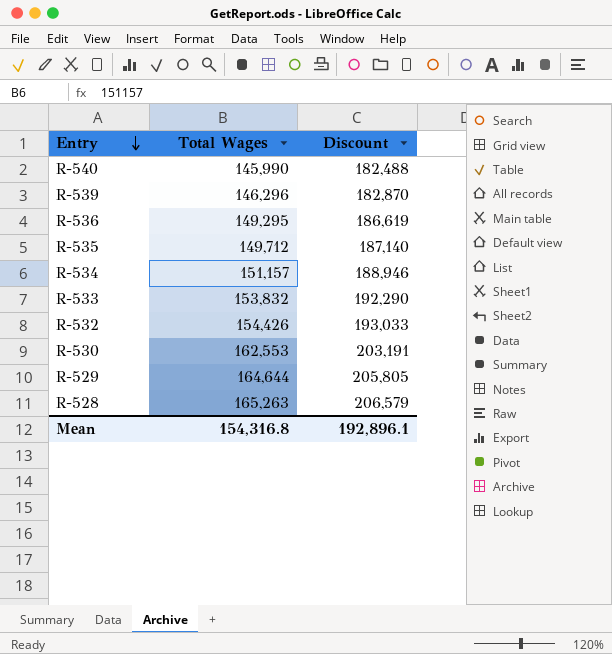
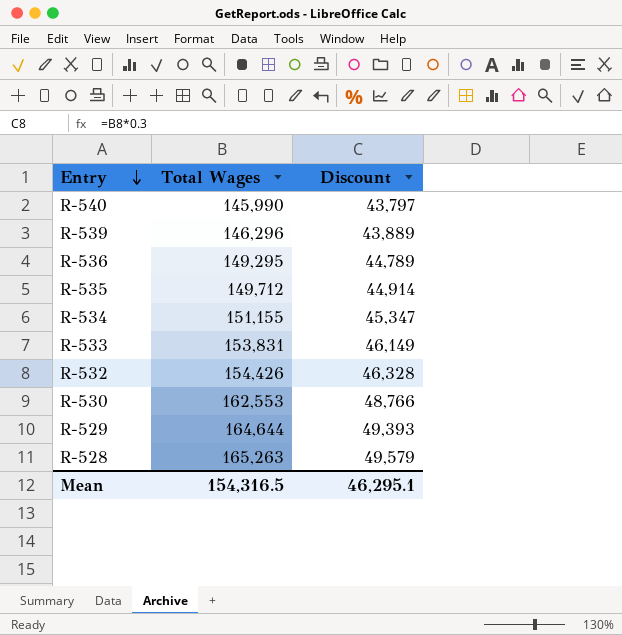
column Discount | formula: [Total Wages] * 1.25 -> [Total Wages] * 0.3
R-534 | Total Wages: 151,157 -> 151,155
R-533 | Total Wages: 153,832 -> 153,831
Mean | Total Wages: 154,316.8 -> 154,316.5
Mean | Discount: 192,896.1 -> 46,295.1

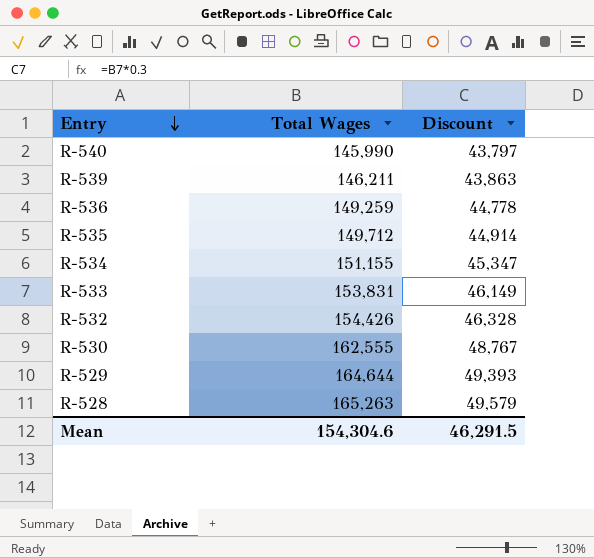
R-539 | Total Wages: 146,296 -> 146,211
R-539 | Discount: 43,889 -> 43,863
R-536 | Total Wages: 149,295 -> 149,259
R-536 | Discount: 44,789 -> 44,778
R-530 | Total Wages: 162,553 -> 162,555
R-530 | Discount: 48,766 -> 48,767
Mean | Total Wages: 154,316.5 -> 154,304.6
Mean | Discount: 46,295.1 -> 46,291.5

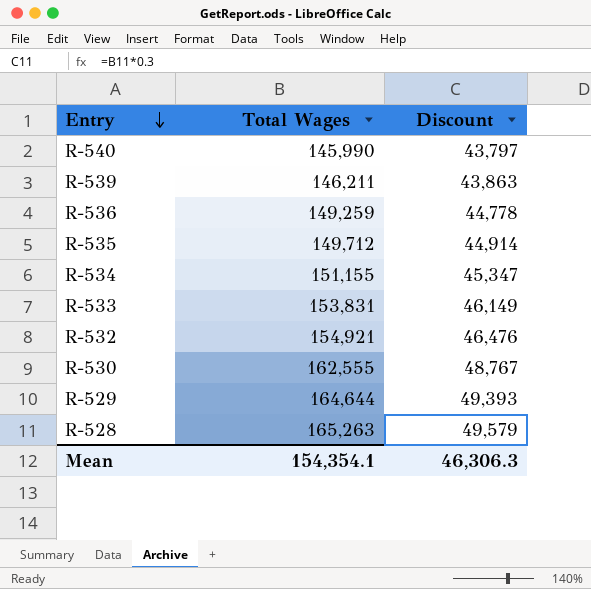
R-532 | Total Wages: 154,426 -> 154,921
R-532 | Discount: 46,328 -> 46,476
Mean | Total Wages: 154,304.6 -> 154,354.1
Mean | Discount: 46,291.5 -> 46,306.3

